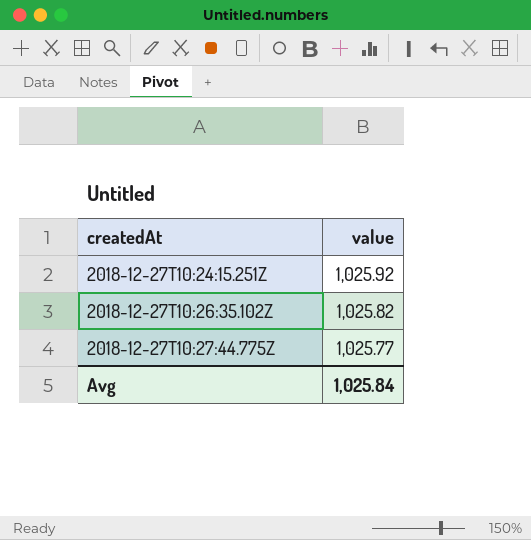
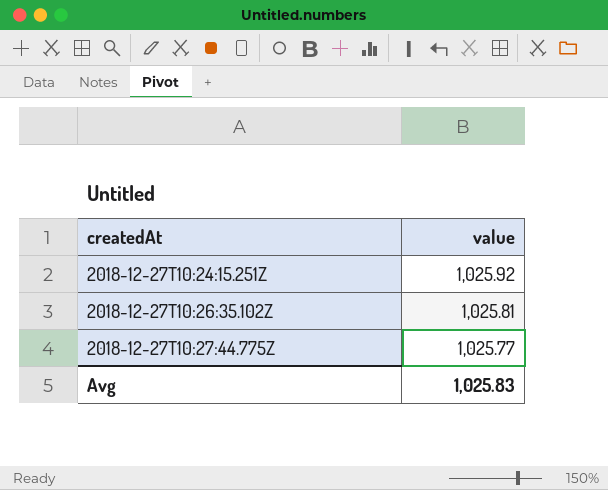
2018-12-27T10:26:35.102Z | value: 1,025.82 -> 1,025.81
Avg | value: 1,025.84 -> 1,025.83

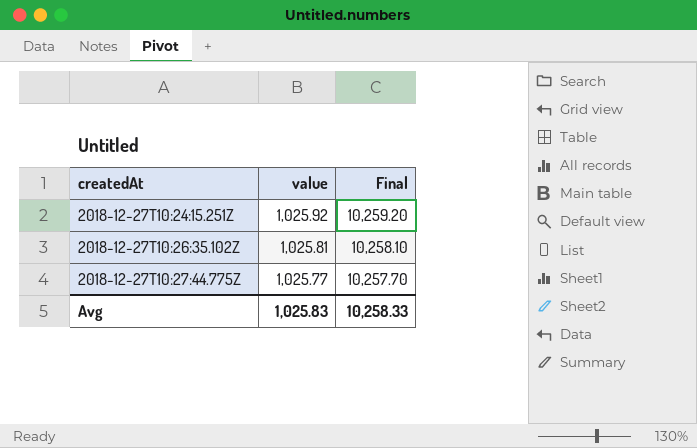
column Final | formula: none -> [value] * 10

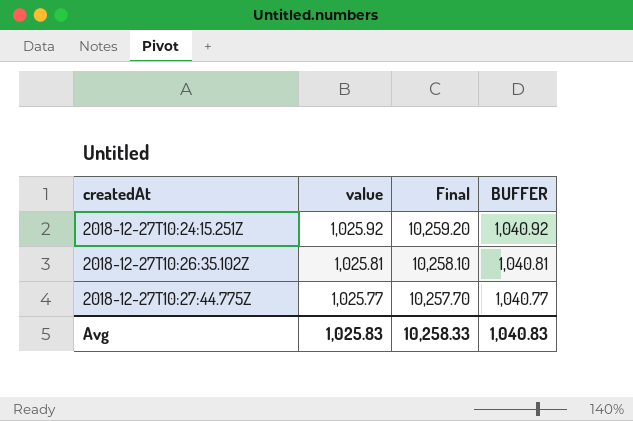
column BUFFER | formula: none -> [value] + 15

